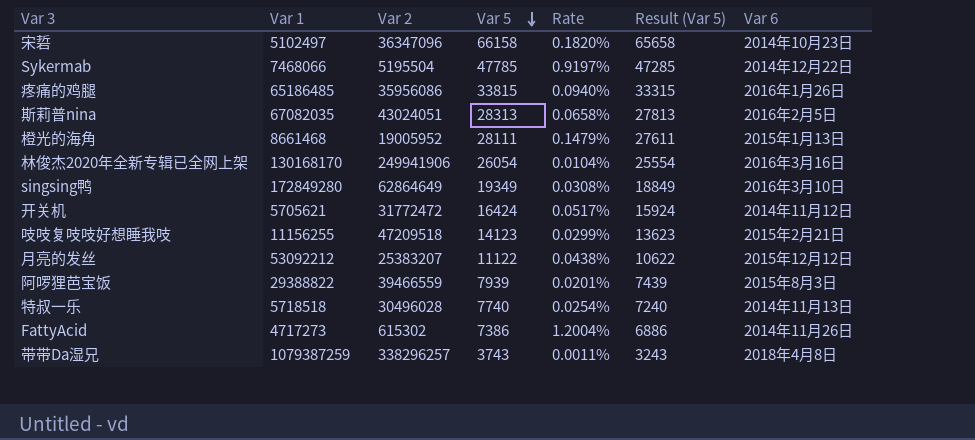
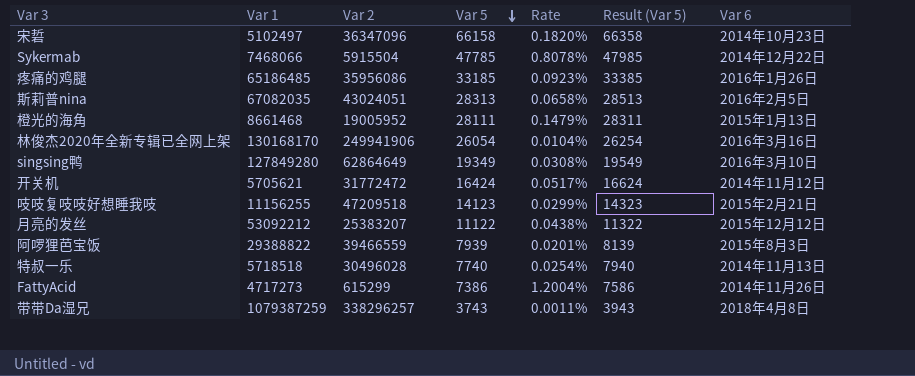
column Result (Var 5) | formula: [Var 5] - 500 -> [Var 5] + 200
Sykermab | Var 2: 5195504 -> 5915504
Sykermab | Rate: 0.9197% -> 0.8078%
疼痛的鸡腿 | Var 5: 33815 -> 33185
疼痛的鸡腿 | Rate: 0.0940% -> 0.0923%
singsing鸭 | Var 1: 172849280 -> 127849280
FattyAcid | Var 2: 615302 -> 615299

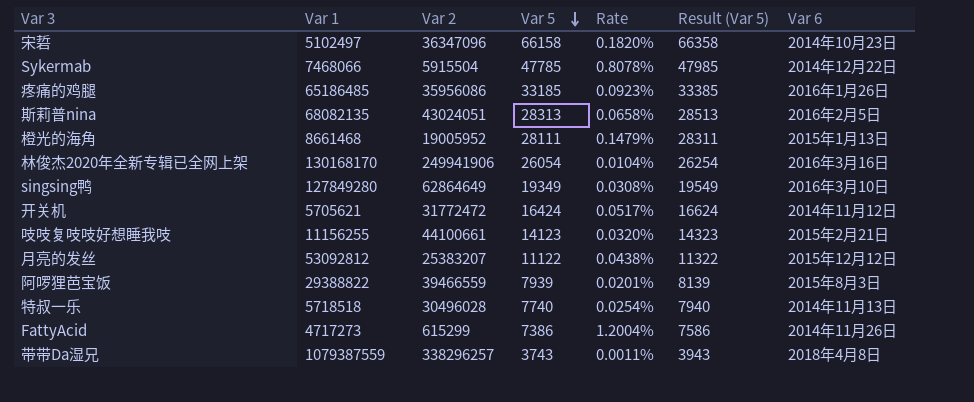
斯莉普nina | Var 1: 67082035 -> 68082135
吱吱复吱吱好想睡我吱 | Var 2: 47209518 -> 44100661
吱吱复吱吱好想睡我吱 | Rate: 0.0299% -> 0.0320%
月亮的发丝 | Var 1: 53092212 -> 53092812
带带Da湿兄 | Var 1: 1079387259 -> 1079387559

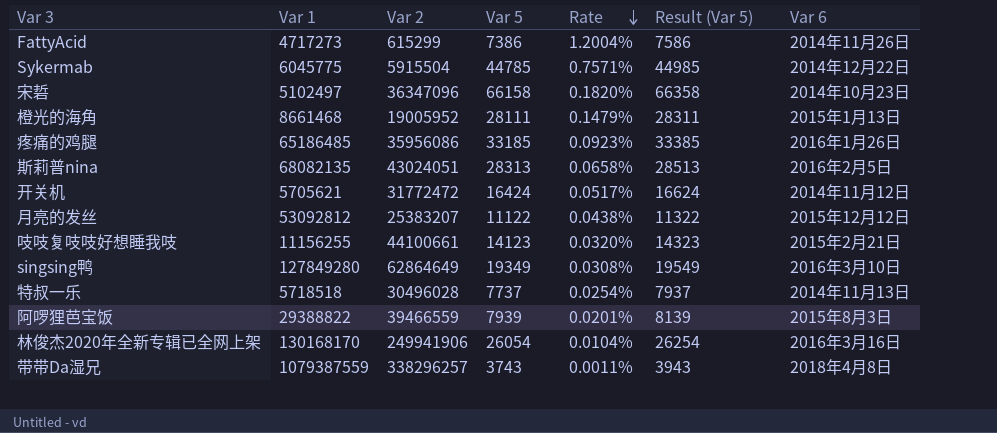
row order: Var 5 descending -> Rate descending
Sykermab | Var 1: 7468066 -> 6045775
Sykermab | Var 5: 47785 -> 44785
Sykermab | Rate: 0.8078% -> 0.7571%
Sykermab | Result (Var 5): 47985 -> 44985
特叔一乐 | Var 5: 7740 -> 7737
特叔一乐 | Result (Var 5): 7940 -> 7937

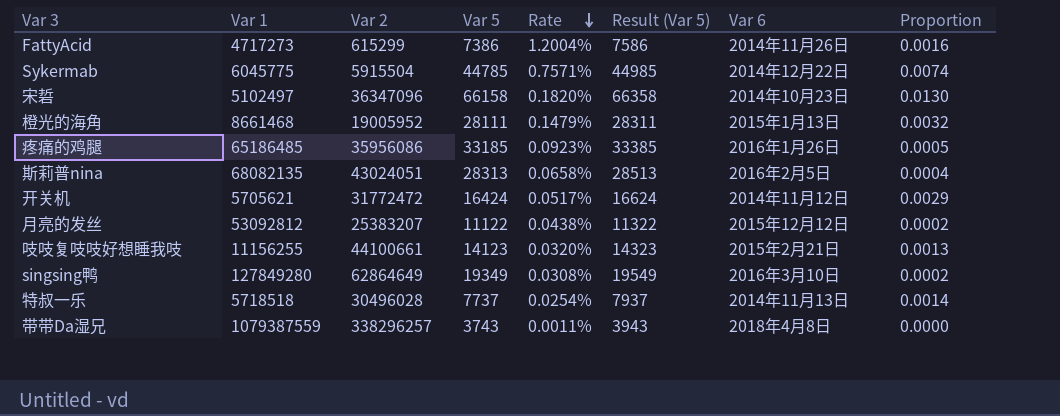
column Proportion | formula: none -> [Var 5] / [Var 1]
row 阿啰狸芭宝饭: 29388822 | 39466559 | 7939 | 0.0201% | 8139 | 2015年8月3日 -> none
row 林俊杰2020年全新专辑已全网上架: 130168170 | 249941906 | 26054 | 0.0104% | 26254 | 2016年3月16日 -> none

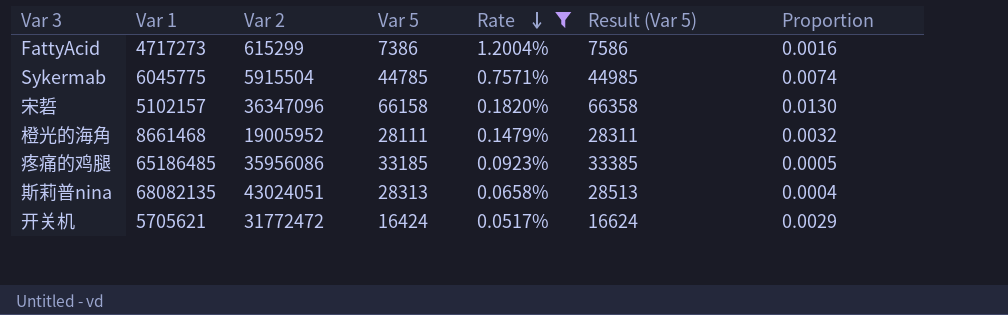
filter: none -> Rate >= 0.0517%
column Var 6 | position: 7 -> none
宋硩 | Var 1: 5102497 -> 5102157

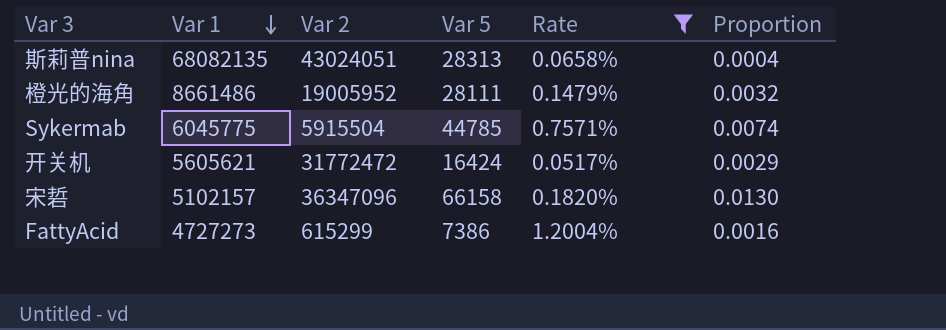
row order: Rate descending -> Var 1 descending
column Result (Var 5) | formula: [Var 5] + 200 -> none
row 疼痛的鸡腿: 65186485 | 35956086 | 33185 | 0.0923% | 33385 | 0.0005 -> none
橙光的海角 | Var 1: 8661468 -> 8661486
开关机 | Var 1: 5705621 -> 5605621
FattyAcid | Var 1: 4717273 -> 4727273

